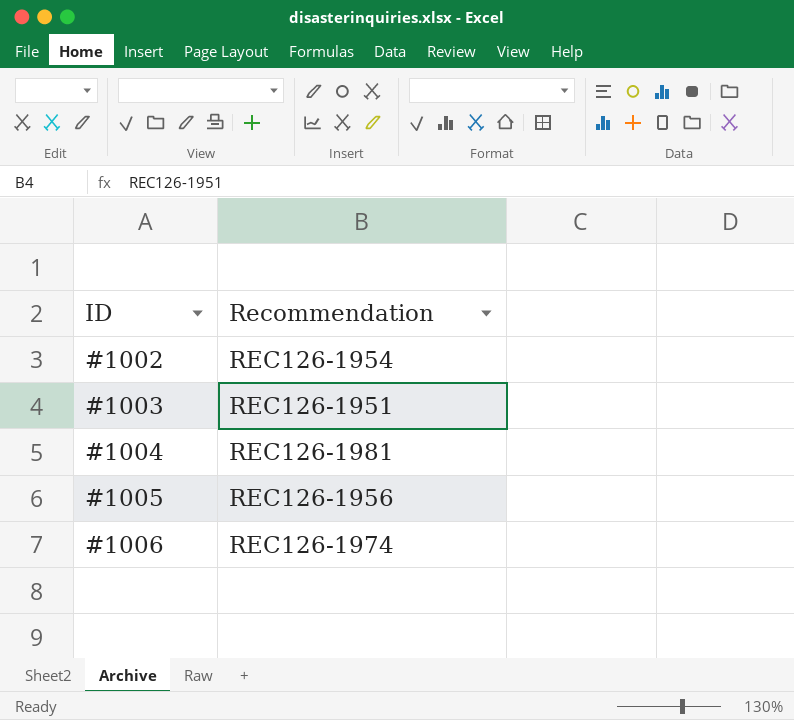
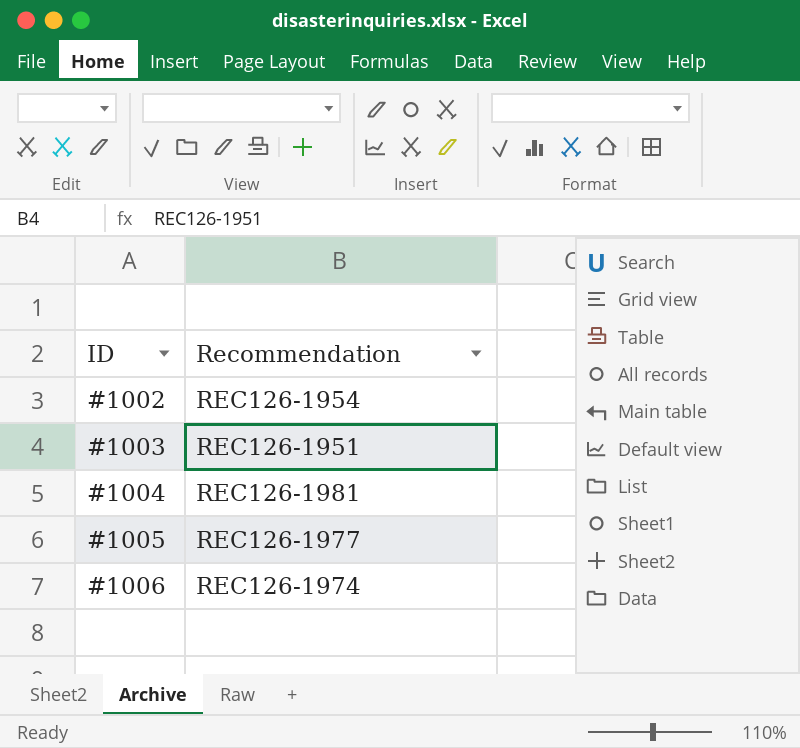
#1005 | Recommendation: REC126-1956 -> REC126-1977

